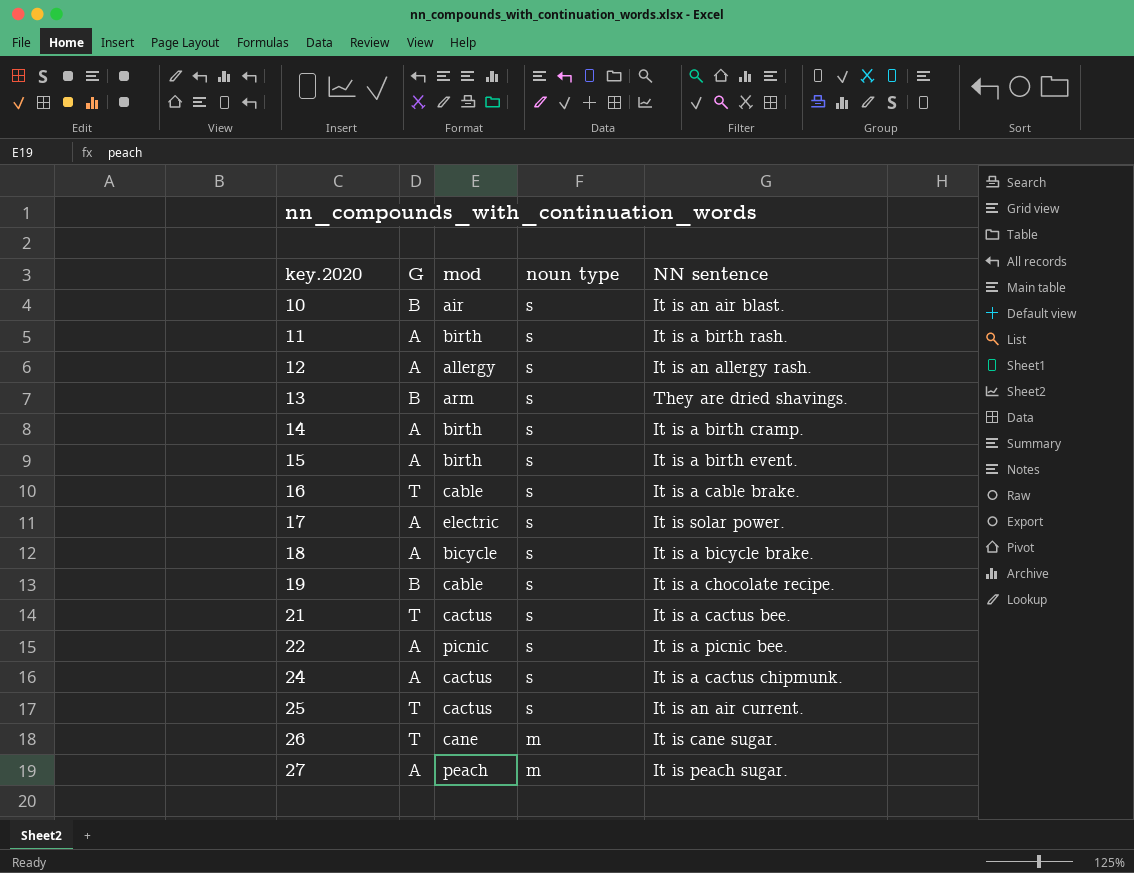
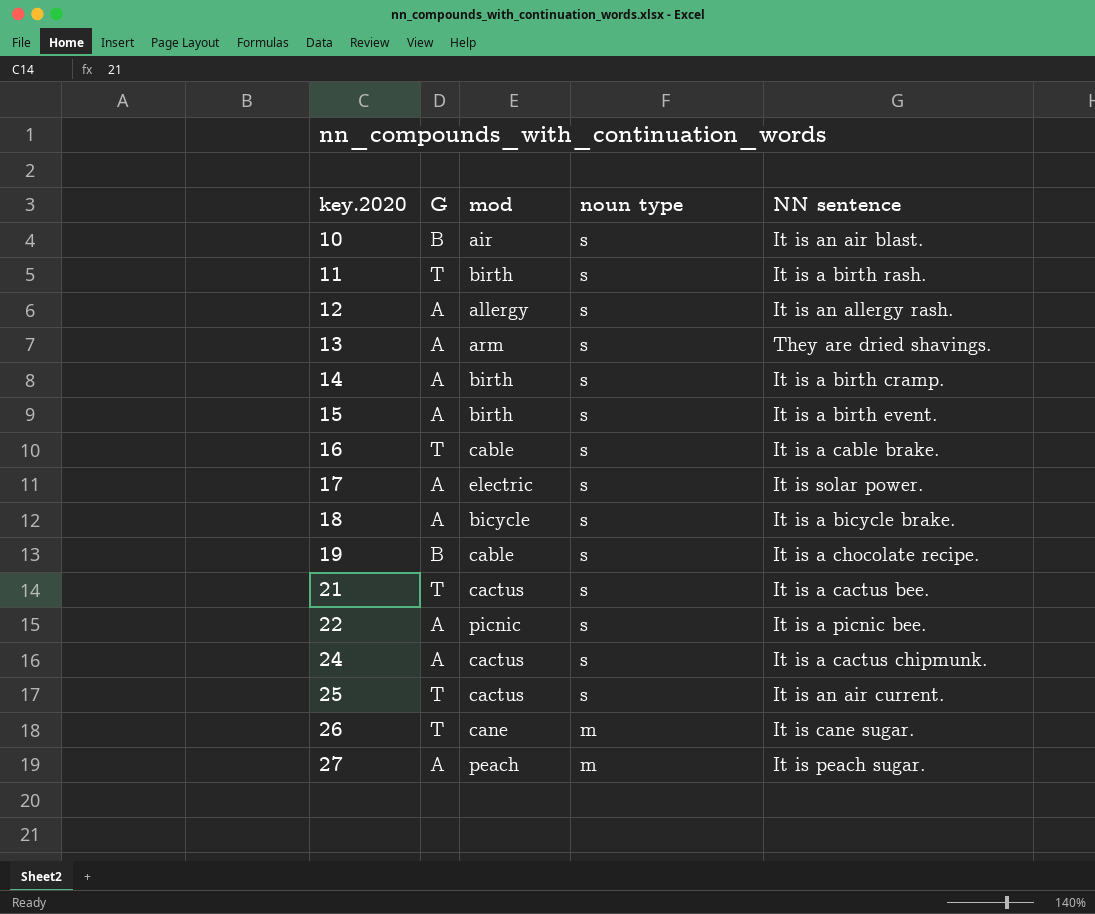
11 | G: A -> T
13 | G: B -> A

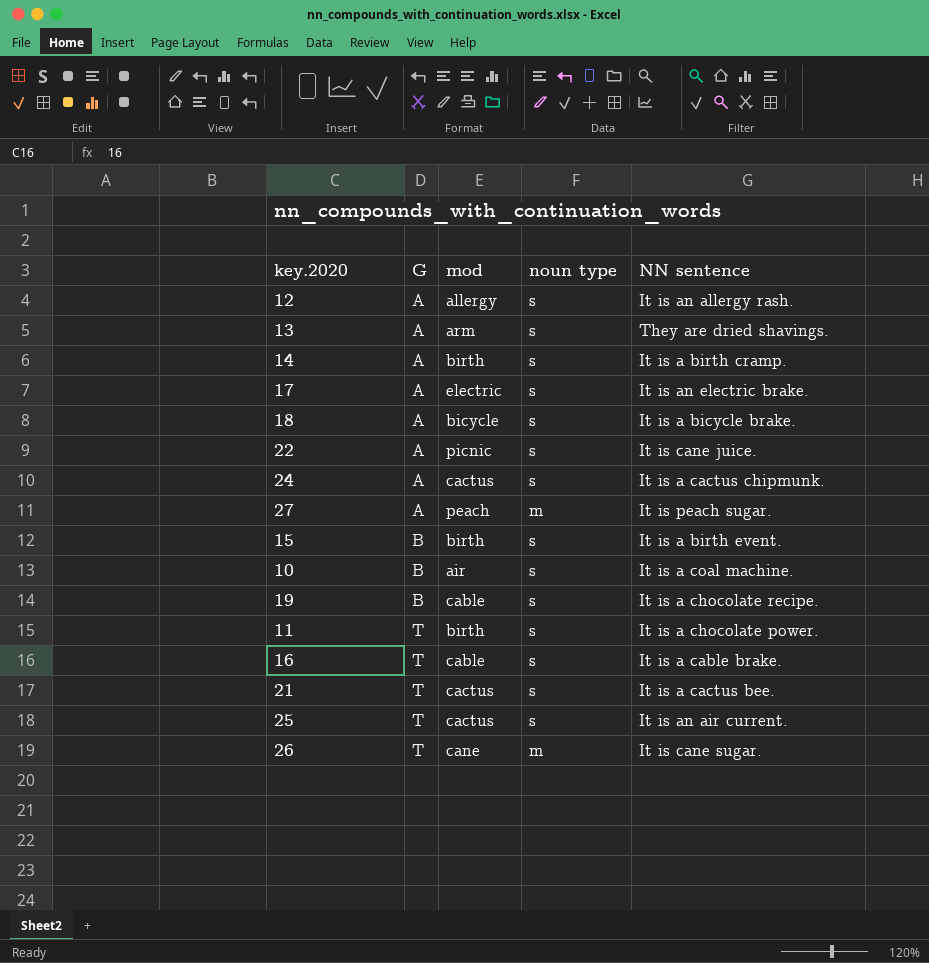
row order: key.2020 ascending -> G ascending
17 | NN sentence: It is solar power. -> It is an electric brake.
22 | NN sentence: It is a picnic bee. -> It is cane juice.
15 | G: A -> B
10 | NN sentence: It is an air blast. -> It is a coal machine.
11 | NN sentence: It is a birth rash. -> It is a chocolate power.

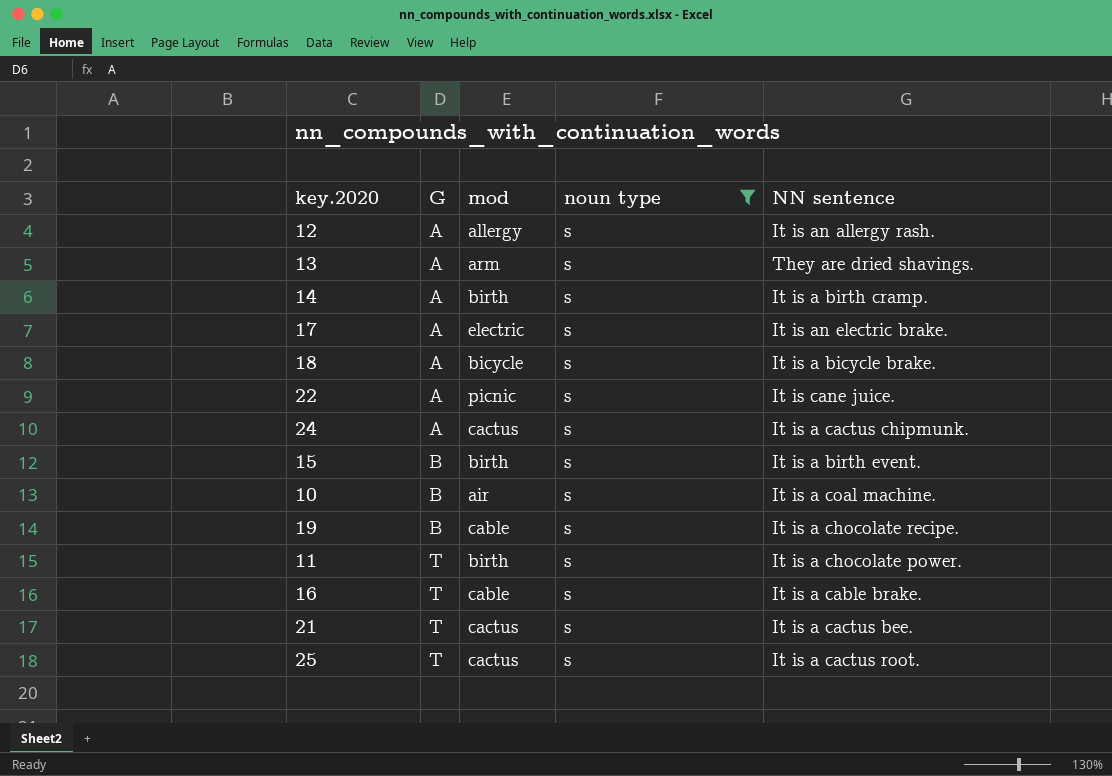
filter: none -> noun type = s
25 | NN sentence: It is an air current. -> It is a cactus root.

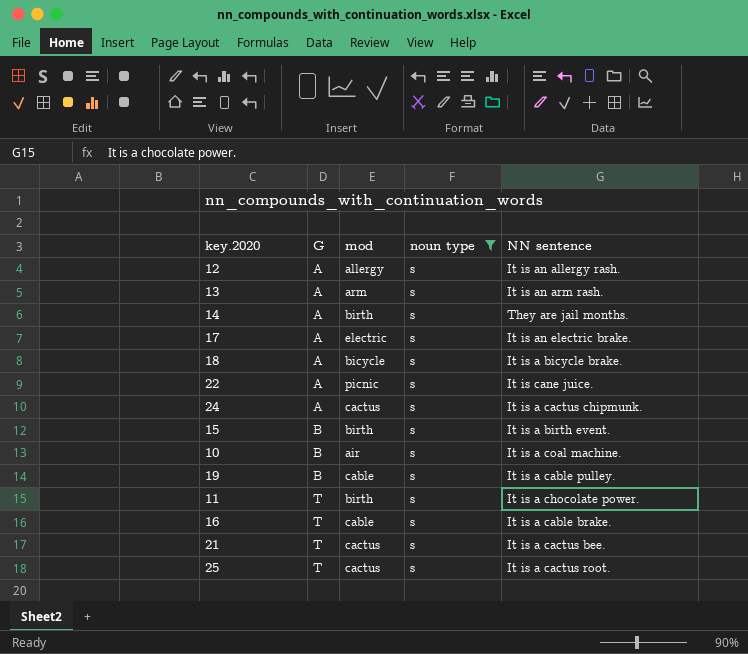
13 | NN sentence: They are dried shavings. -> It is an arm rash.
14 | NN sentence: It is a birth cramp. -> They are jail months.
19 | NN sentence: It is a chocolate recipe. -> It is a cable pulley.

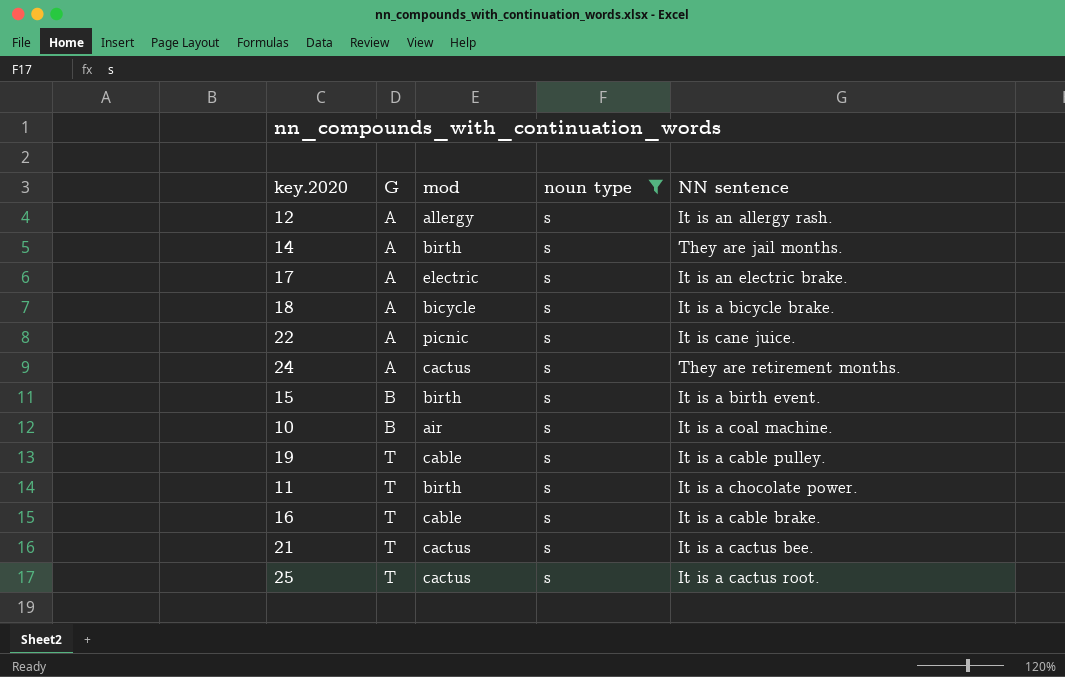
row 13: A | arm | s | It is an arm rash. -> none
24 | NN sentence: It is a cactus chipmunk. -> They are retirement months.
19 | G: B -> T

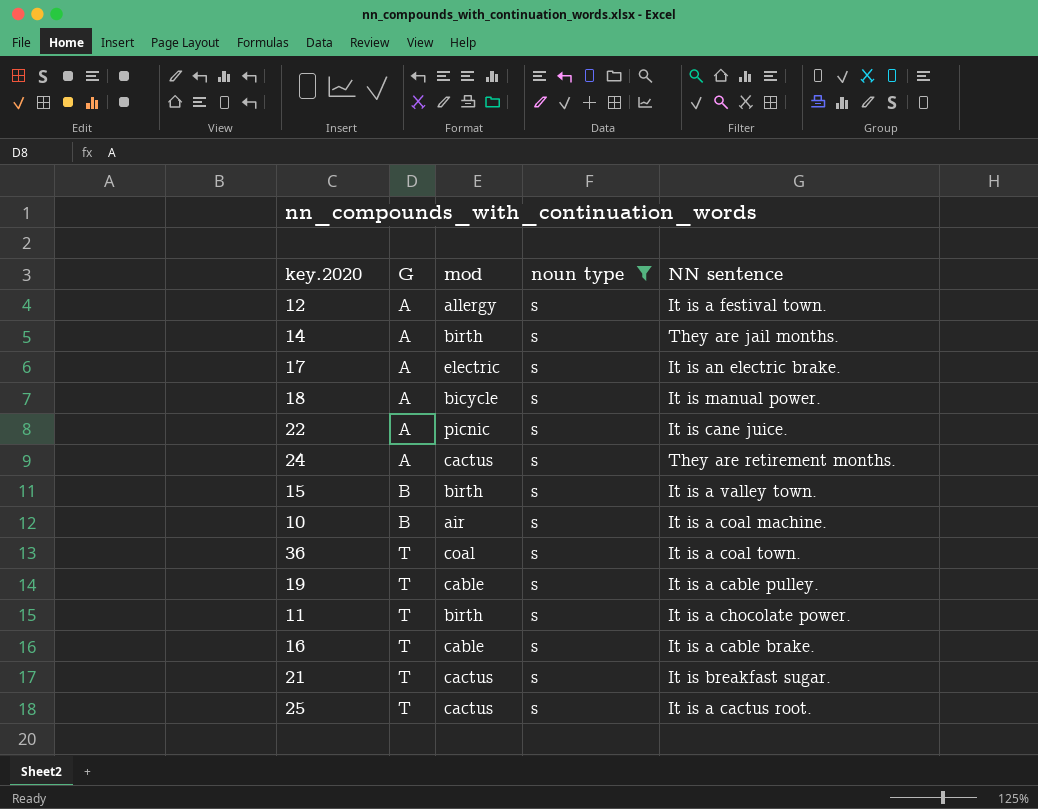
12 | NN sentence: It is an allergy rash. -> It is a festival town.
18 | NN sentence: It is a bicycle brake. -> It is manual power.
15 | NN sentence: It is a birth event. -> It is a valley town.
row 36: none -> T | coal | s | It is a coal town.
21 | NN sentence: It is a cactus bee. -> It is breakfast sugar.

